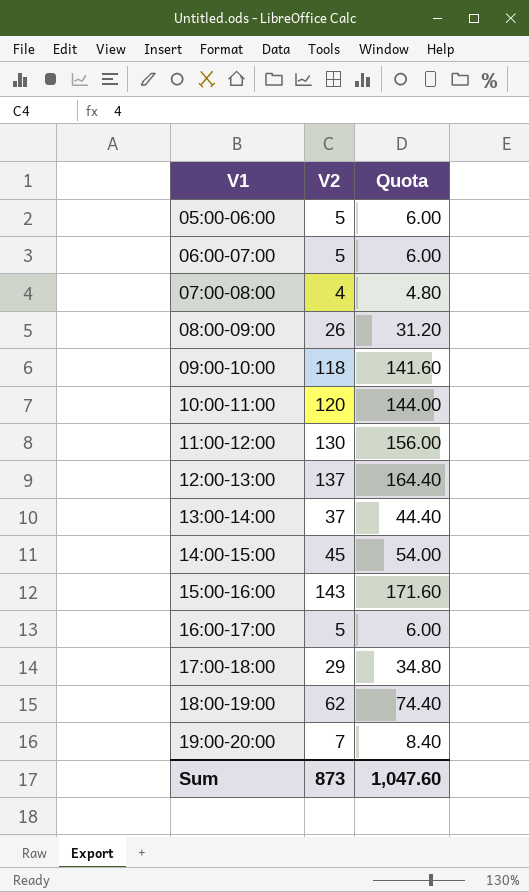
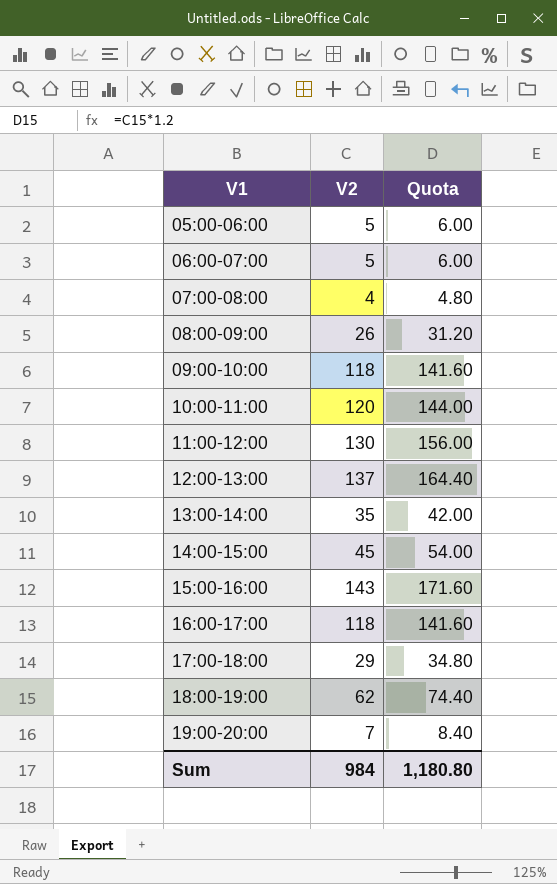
13:00-14:00 | V2: 37 -> 35
13:00-14:00 | Quota: 44.40 -> 42.00
16:00-17:00 | V2: 5 -> 118
16:00-17:00 | Quota: 6.00 -> 141.60
Sum | V2: 873 -> 984
Sum | Quota: 1,047.60 -> 1,180.80

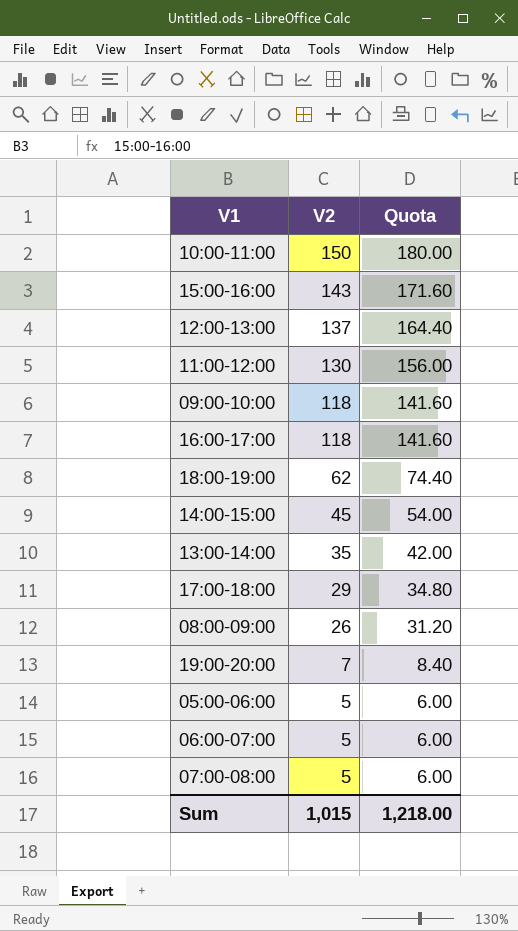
row order: V1 ascending -> V2 descending
10:00-11:00 | V2: 120 -> 150
10:00-11:00 | Quota: 144.00 -> 180.00
07:00-08:00 | V2: 4 -> 5
07:00-08:00 | Quota: 4.80 -> 6.00
Sum | V2: 984 -> 1,015
Sum | Quota: 1,180.80 -> 1,218.00

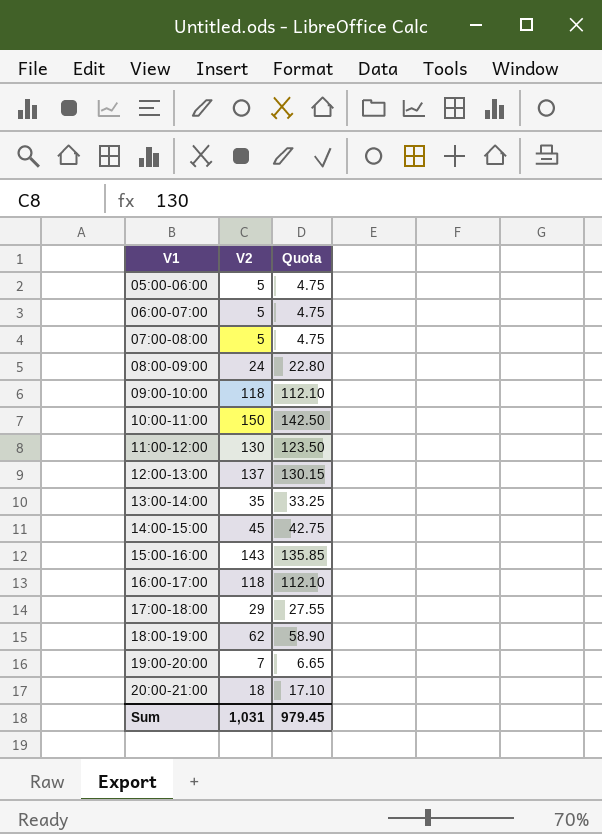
row order: V2 descending -> V1 ascending
column Quota | formula: [V2] * 1.2 -> [V2] * 0.95
08:00-09:00 | V2: 26 -> 24
row 20:00-21:00: none -> 18 | 17.10
Sum | V2: 1,015 -> 1,031
Sum | Quota: 1,218.00 -> 979.45

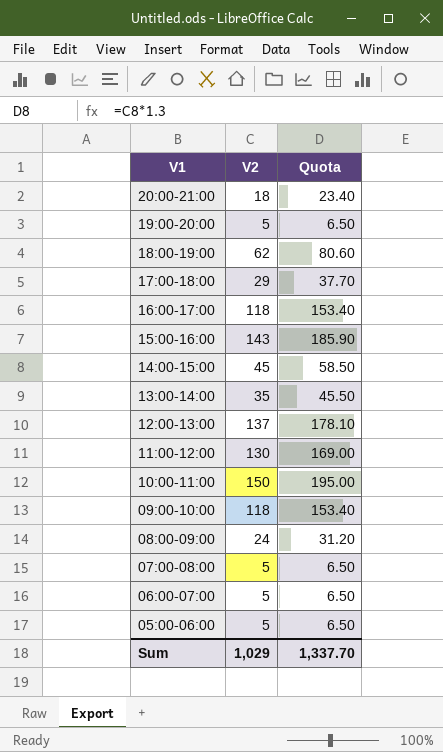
row order: V1 ascending -> V1 descending
column Quota | formula: [V2] * 0.95 -> [V2] * 1.3
19:00-20:00 | V2: 7 -> 5
Sum | V2: 1,031 -> 1,029
Sum | Quota: 979.45 -> 1,337.70

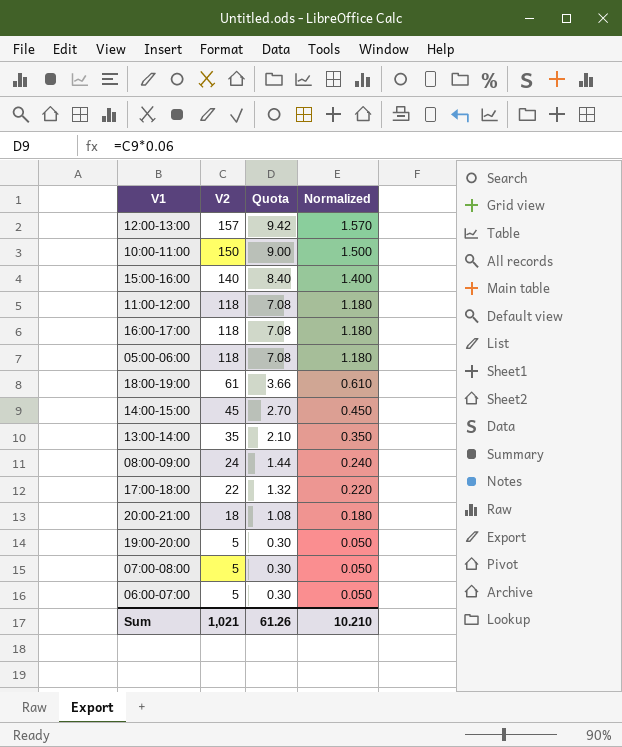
row order: V1 descending -> V2 descending
column Quota | formula: [V2] * 1.3 -> [V2] * 0.06
column Normalized | formula: none -> [V2] * 0.01
row 09:00-10:00: 118 | 153.40 -> none
12:00-13:00 | V2: 137 -> 157
15:00-16:00 | V2: 143 -> 140
11:00-12:00 | V2: 130 -> 118
05:00-06:00 | V2: 5 -> 118
18:00-19:00 | V2: 62 -> 61
17:00-18:00 | V2: 29 -> 22
Sum | V2: 1,029 -> 1,021
Sum | Quota: 1,337.70 -> 61.26

